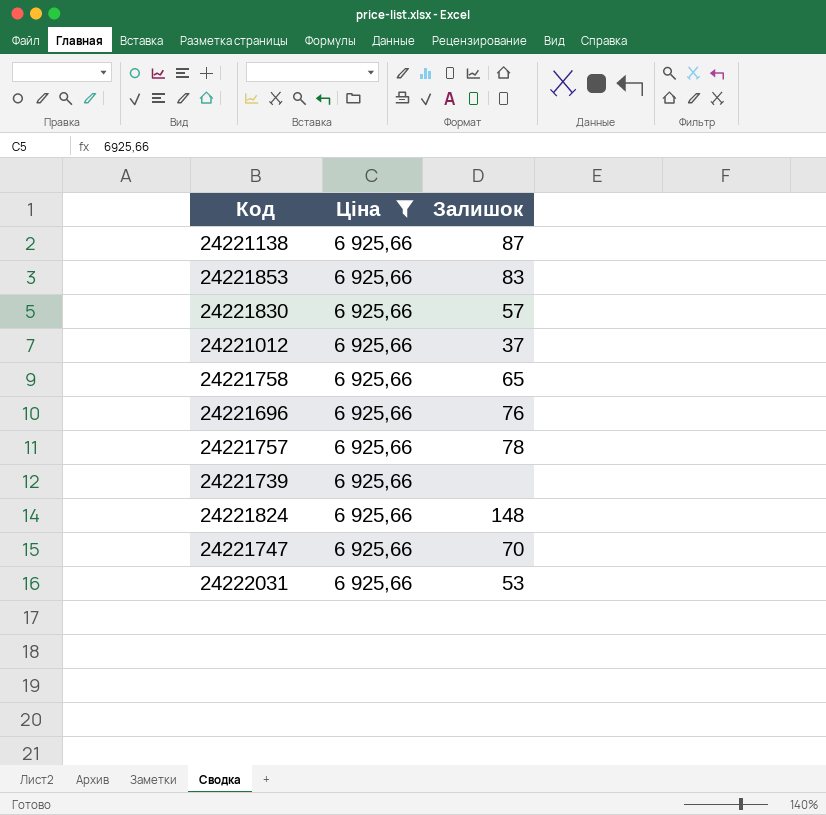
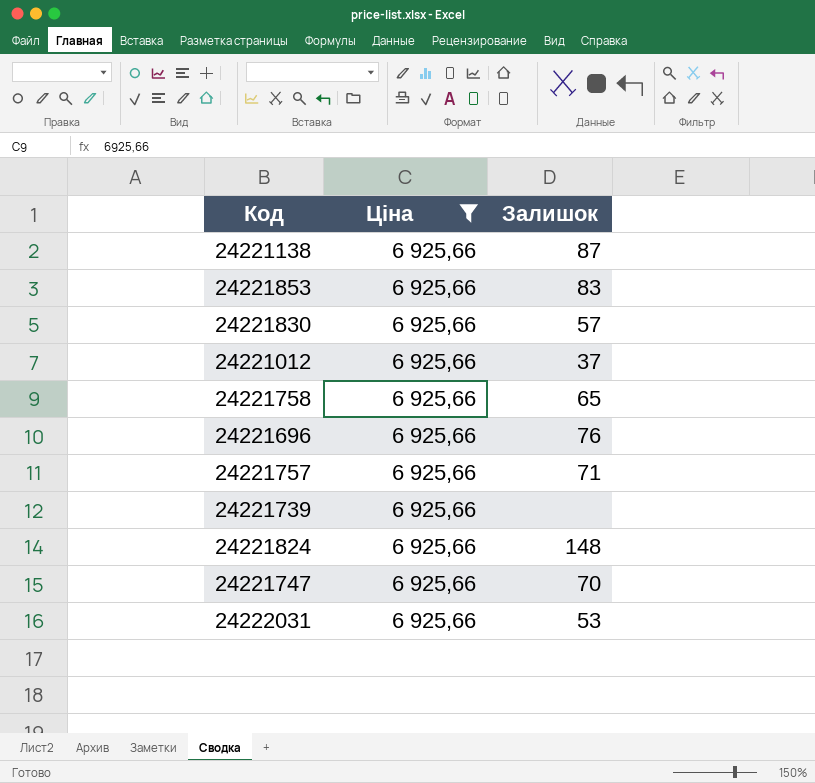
24221757 | Залишок: 78 -> 71

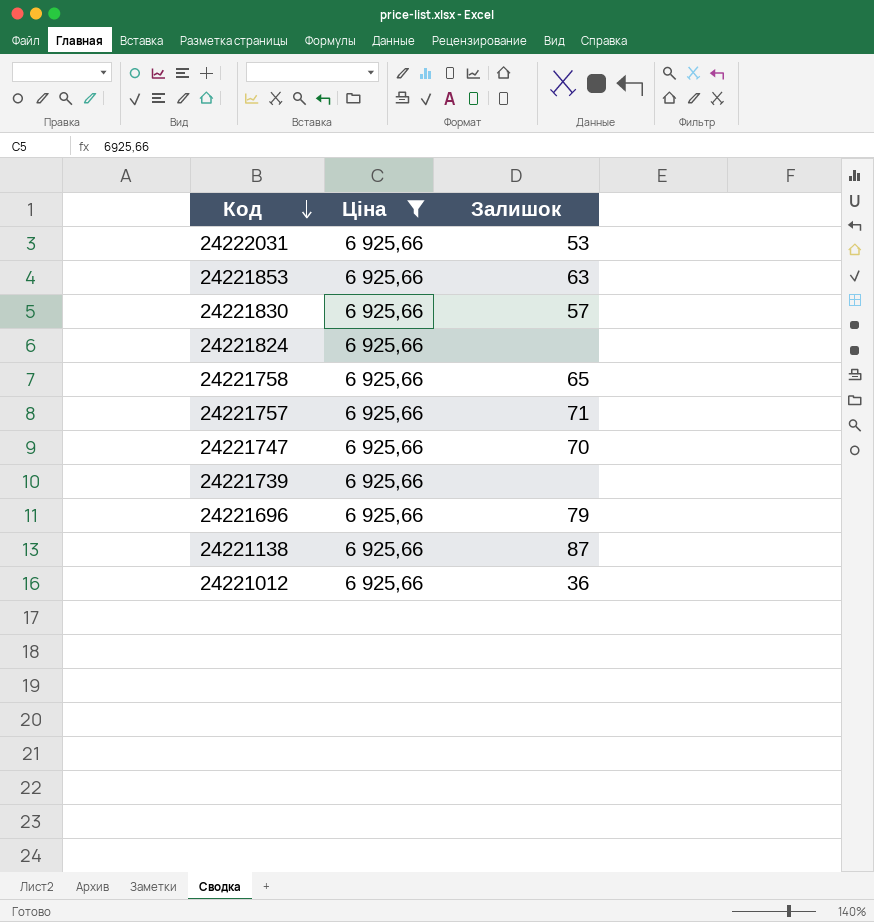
row order: none -> Код descending
24221853 | Залишок: 83 -> 63
24221824 | Залишок: 148 -> none
24221696 | Залишок: 76 -> 79
24221012 | Залишок: 37 -> 36

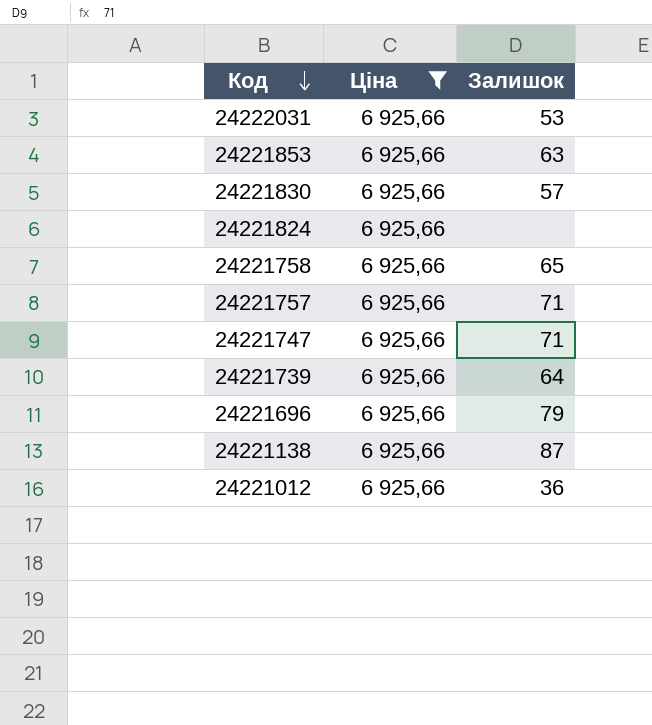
24221747 | Залишок: 70 -> 71
24221739 | Залишок: none -> 64

